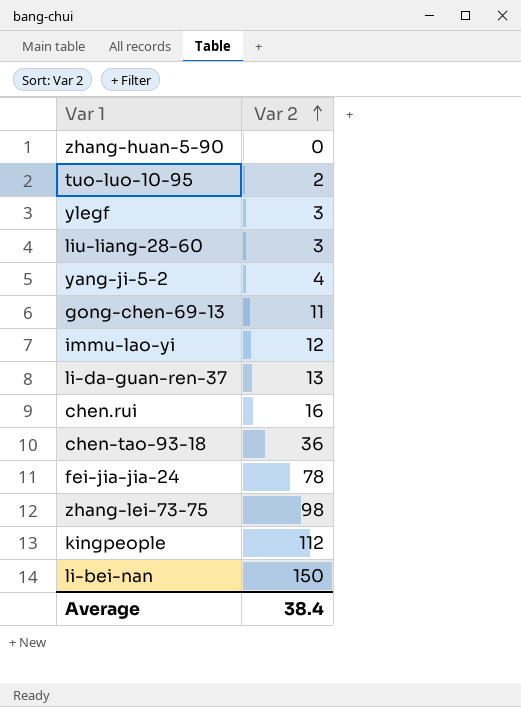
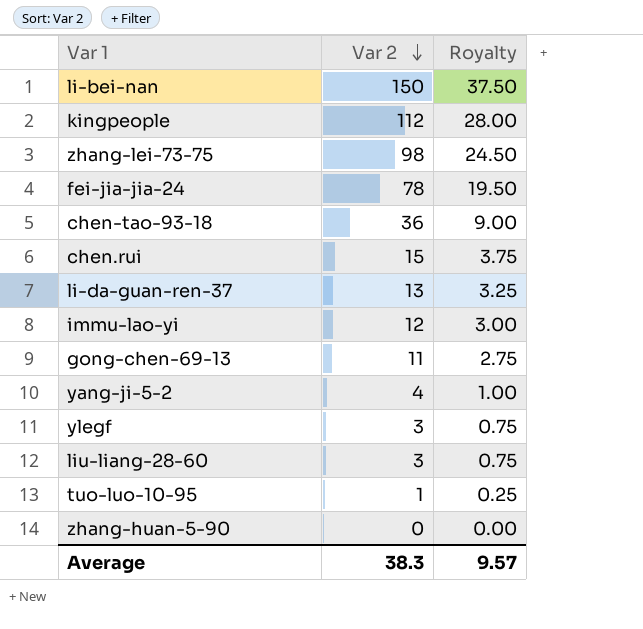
row order: Var 2 ascending -> Var 2 descending
column Royalty | formula: none -> [Var 2] * 0.25
chen.rui | Var 2: 16 -> 15
tuo-luo-10-95 | Var 2: 2 -> 1
Average | Var 2: 38.4 -> 38.3

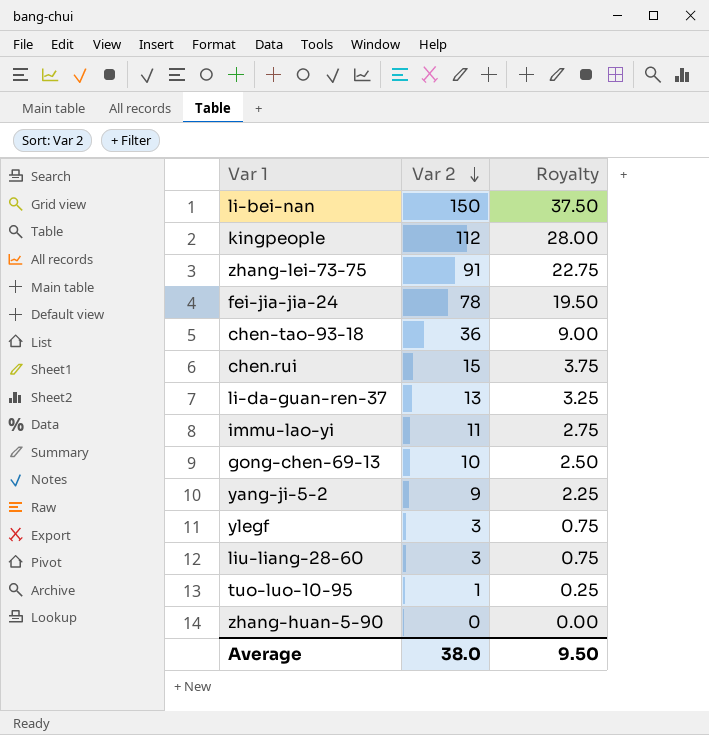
zhang-lei-73-75 | Var 2: 98 -> 91
zhang-lei-73-75 | Royalty: 24.50 -> 22.75
immu-lao-yi | Var 2: 12 -> 11
immu-lao-yi | Royalty: 3.00 -> 2.75
gong-chen-69-13 | Var 2: 11 -> 10
gong-chen-69-13 | Royalty: 2.75 -> 2.50
yang-ji-5-2 | Var 2: 4 -> 9
yang-ji-5-2 | Royalty: 1.00 -> 2.25
Average | Var 2: 38.3 -> 38.0
Average | Royalty: 9.57 -> 9.50

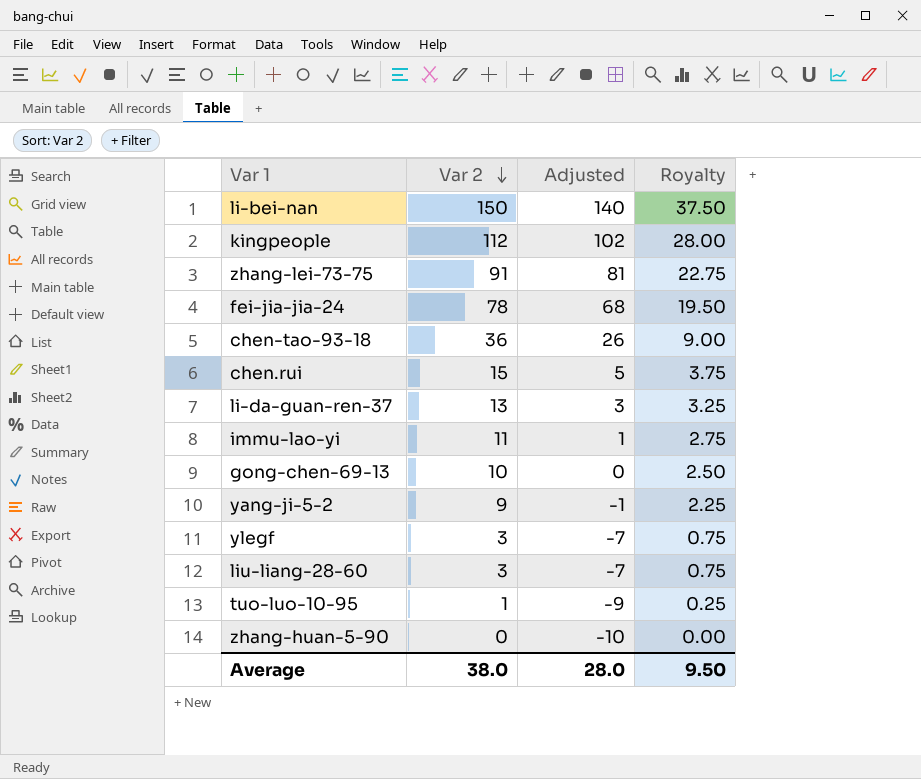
column Adjusted | formula: none -> [Var 2] - 10

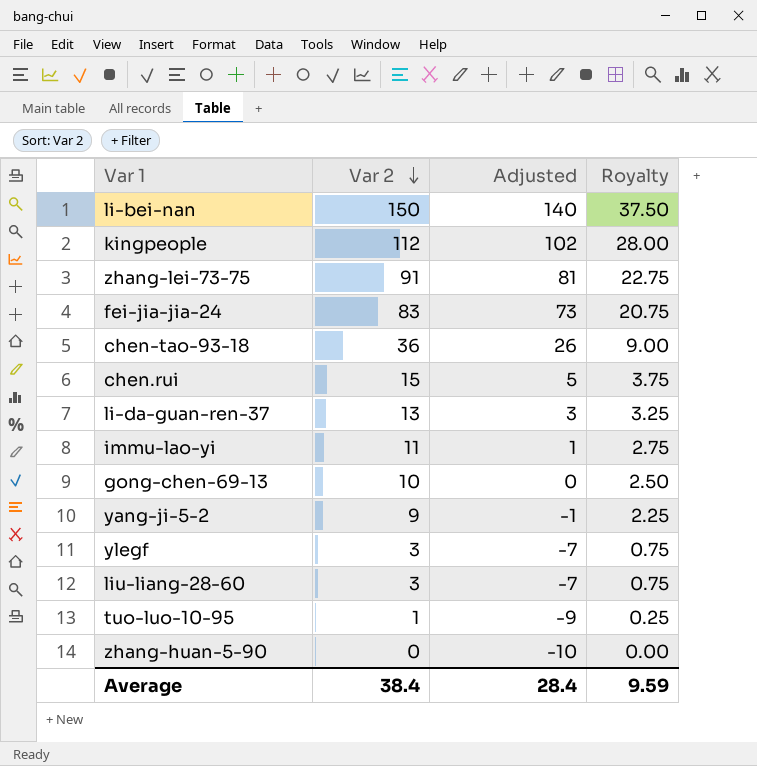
fei-jia-jia-24 | Var 2: 78 -> 83
fei-jia-jia-24 | Adjusted: 68 -> 73
fei-jia-jia-24 | Royalty: 19.50 -> 20.75
Average | Var 2: 38.0 -> 38.4
Average | Adjusted: 28.0 -> 28.4
Average | Royalty: 9.50 -> 9.59

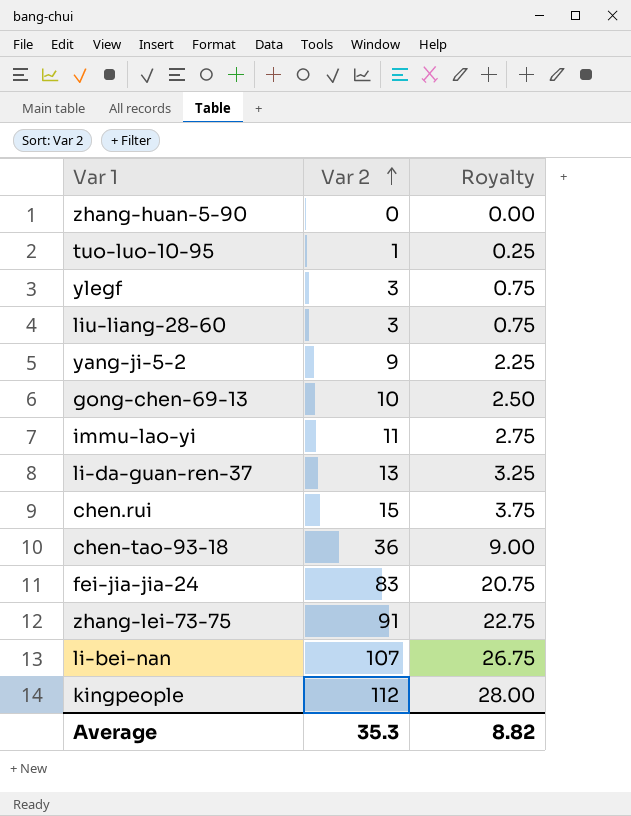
row order: Var 2 descending -> Var 2 ascending
column Adjusted | formula: [Var 2] - 10 -> none
li-bei-nan | Var 2: 150 -> 107
li-bei-nan | Royalty: 37.50 -> 26.75
Average | Var 2: 38.4 -> 35.3
Average | Royalty: 9.59 -> 8.82

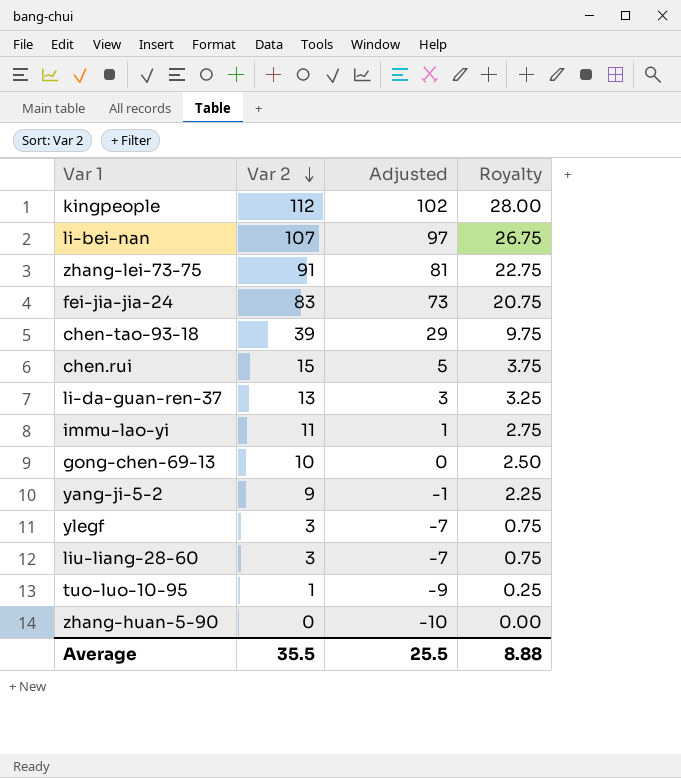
row order: Var 2 ascending -> Var 2 descending
column Adjusted | formula: none -> [Var 2] - 10
chen-tao-93-18 | Var 2: 36 -> 39
chen-tao-93-18 | Royalty: 9.00 -> 9.75
Average | Var 2: 35.3 -> 35.5
Average | Royalty: 8.82 -> 8.88

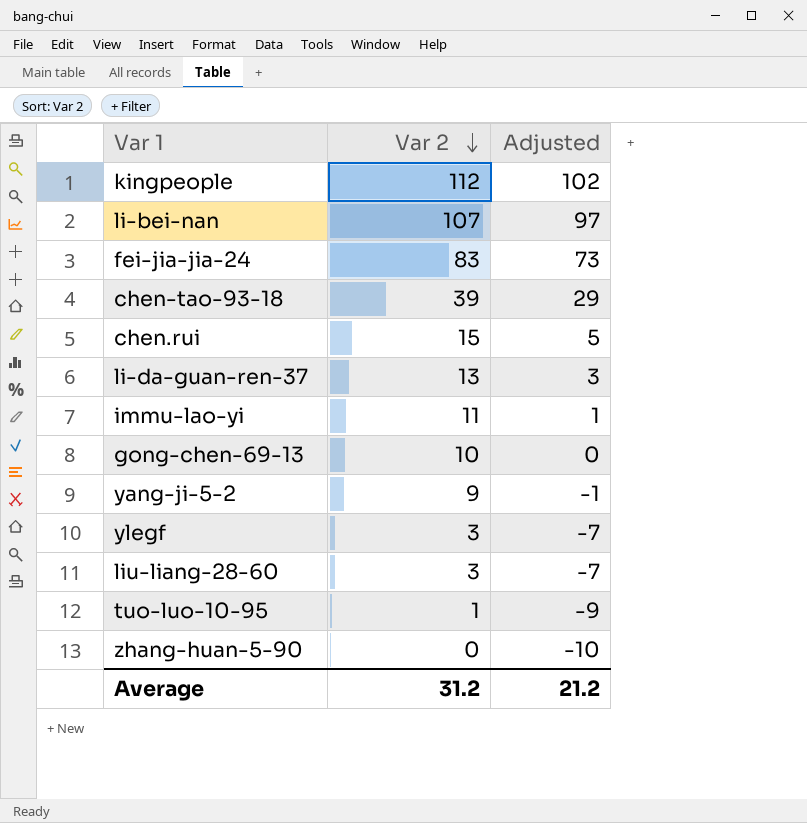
column Royalty | formula: [Var 2] * 0.25 -> none
row zhang-lei-73-75: 91 | 81 | 22.75 -> none
Average | Var 2: 35.5 -> 31.2
Average | Adjusted: 25.5 -> 21.2

